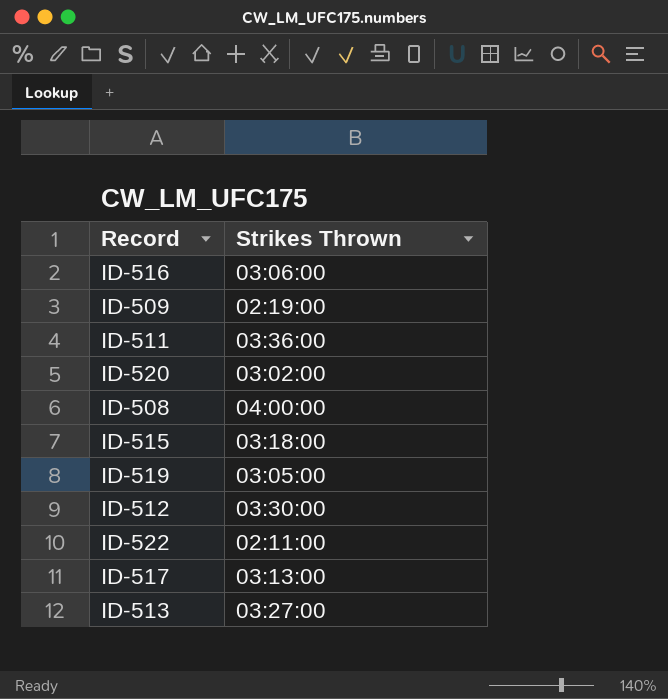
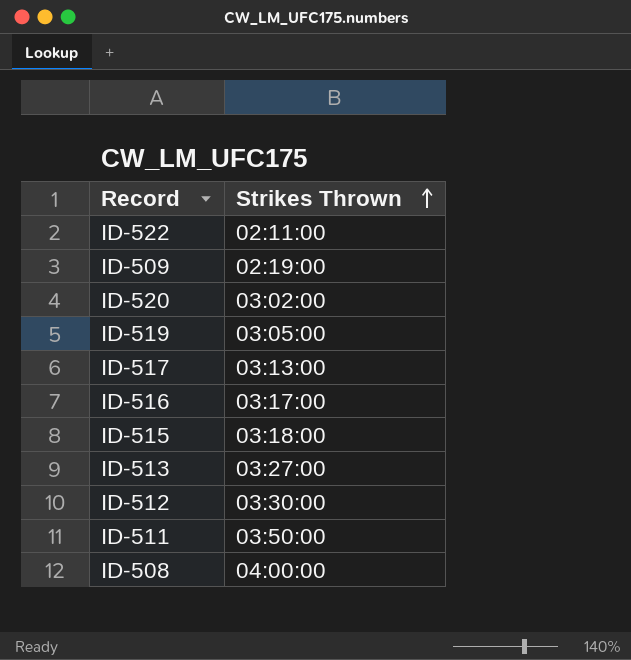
row order: none -> Strikes Thrown ascending
ID-516 | Strikes Thrown: 03:06:00 -> 03:17:00
ID-511 | Strikes Thrown: 03:36:00 -> 03:50:00

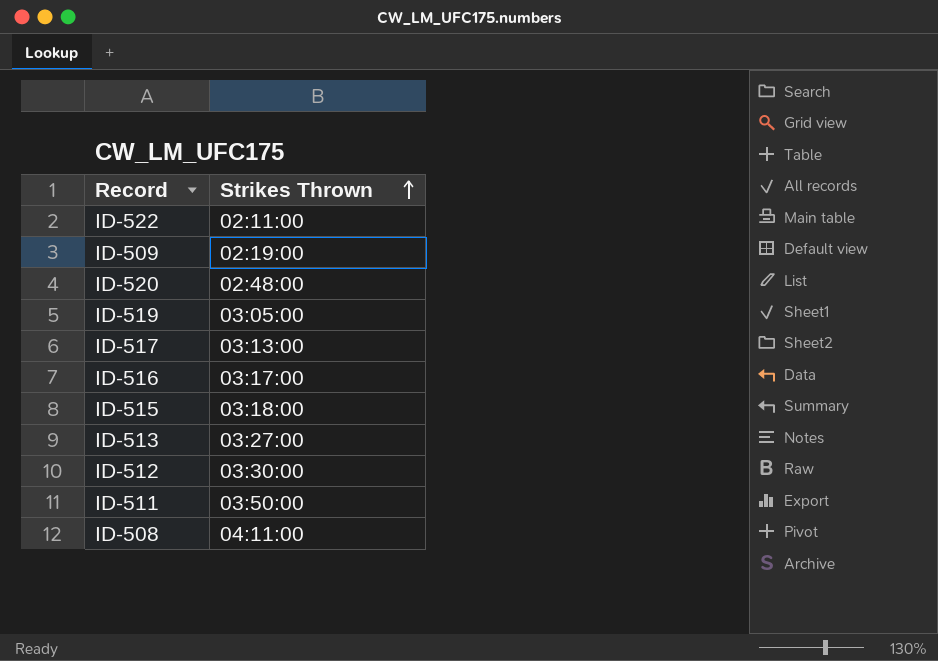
ID-520 | Strikes Thrown: 03:02:00 -> 02:48:00
ID-508 | Strikes Thrown: 04:00:00 -> 04:11:00

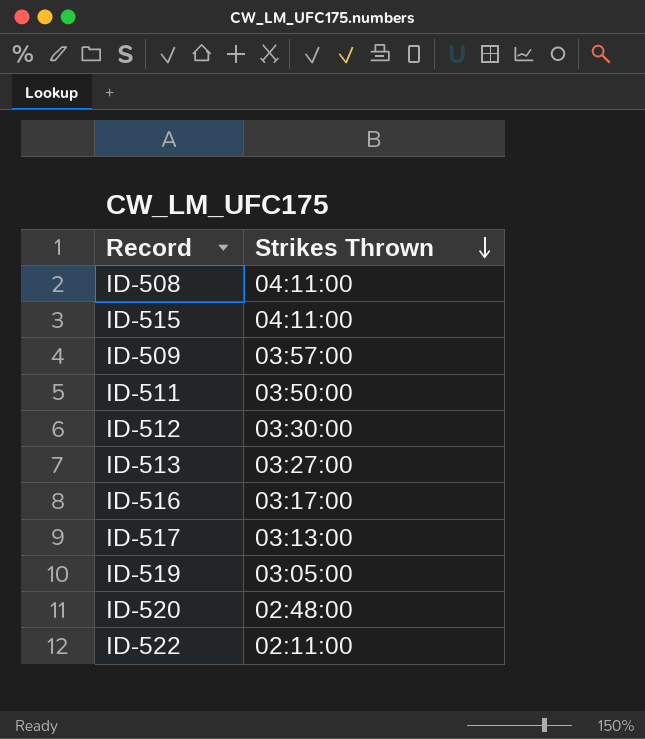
row order: Strikes Thrown ascending -> Strikes Thrown descending
ID-515 | Strikes Thrown: 03:18:00 -> 04:11:00
ID-509 | Strikes Thrown: 02:19:00 -> 03:57:00

